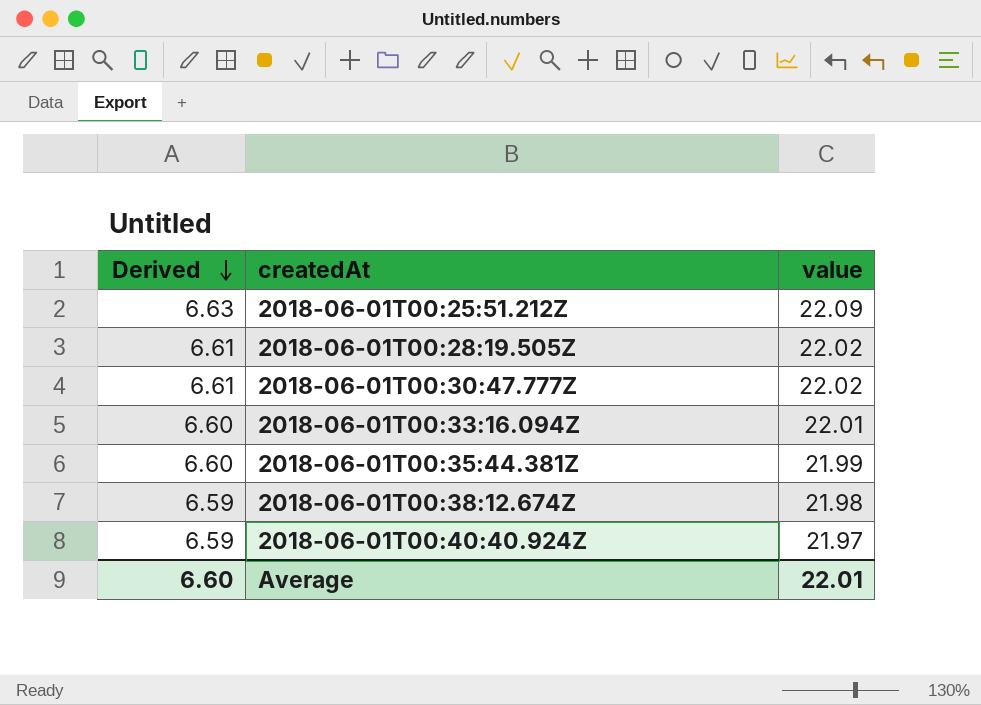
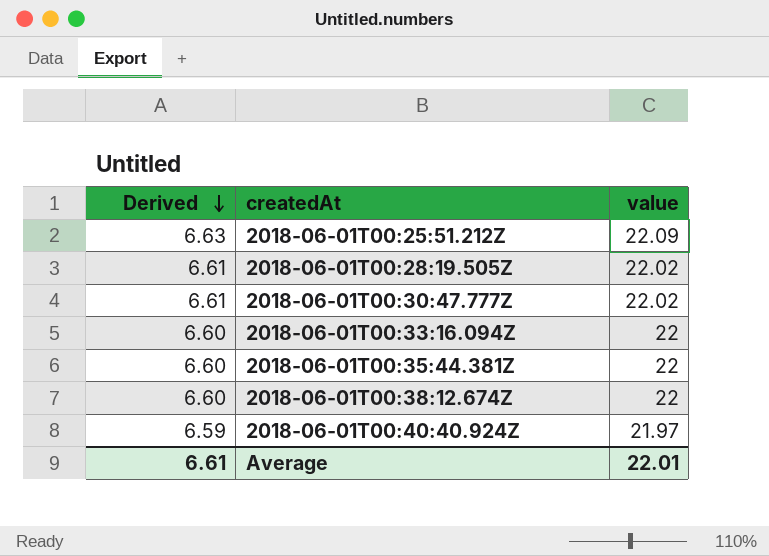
2018-06-01T00:33:16.094Z | value: 22.01 -> 22
2018-06-01T00:35:44.381Z | value: 21.99 -> 22
2018-06-01T00:38:12.674Z | Derived: 6.59 -> 6.60
2018-06-01T00:38:12.674Z | value: 21.98 -> 22
Average | Derived: 6.60 -> 6.61

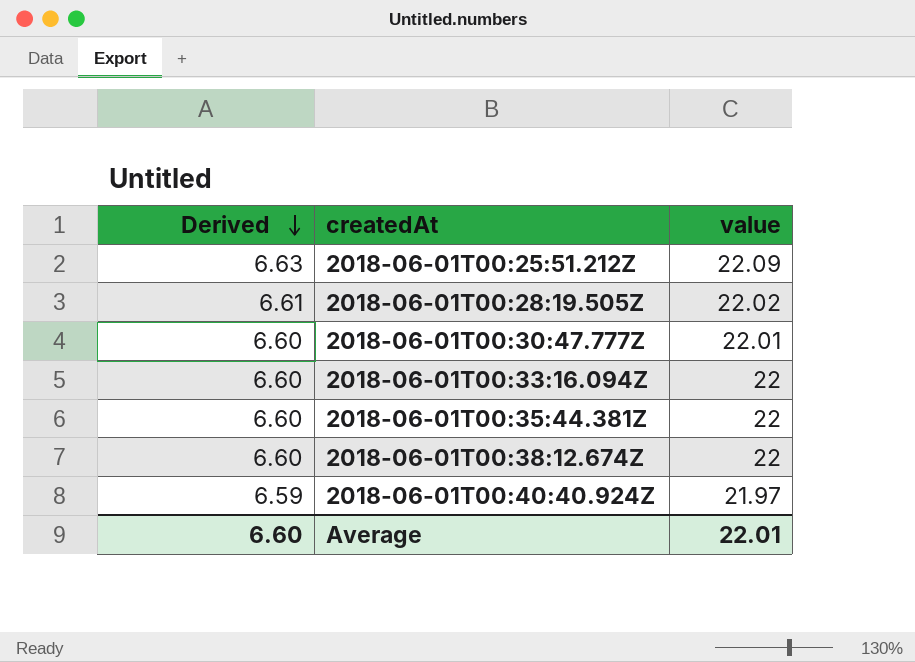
2018-06-01T00:30:47.777Z | Derived: 6.61 -> 6.60
2018-06-01T00:30:47.777Z | value: 22.02 -> 22.01
Average | Derived: 6.61 -> 6.60

